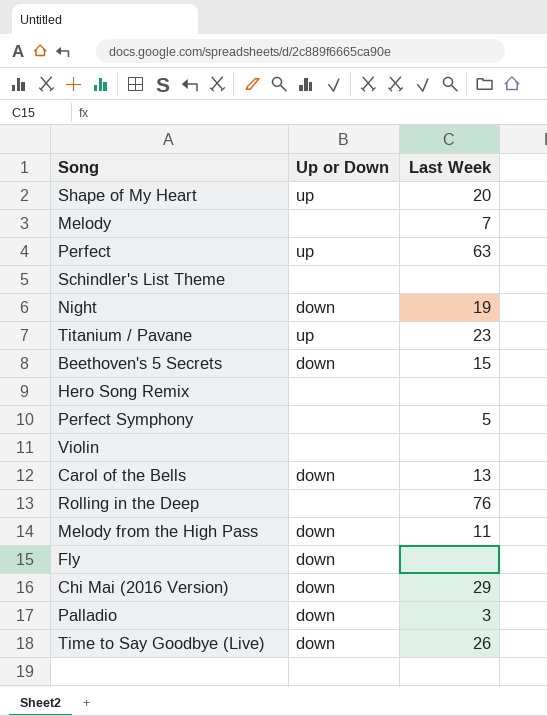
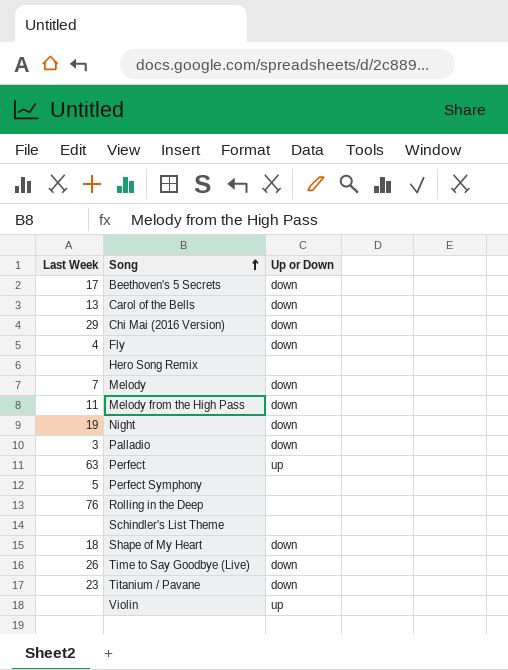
row order: none -> Song ascending
column Last Week | position: 3 -> 1
Beethoven's 5 Secrets | Last Week: 15 -> 17
Fly | Last Week: none -> 4
Melody | Up or Down: none -> down
Shape of My Heart | Last Week: 20 -> 18
Shape of My Heart | Up or Down: up -> down
Titanium / Pavane | Up or Down: up -> down
Violin | Up or Down: none -> up

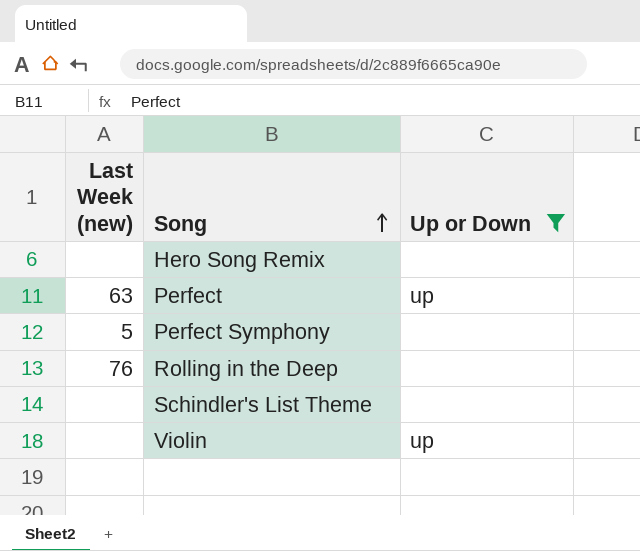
filter: none -> Up or Down != down
column name: Last Week -> Last Week (new)

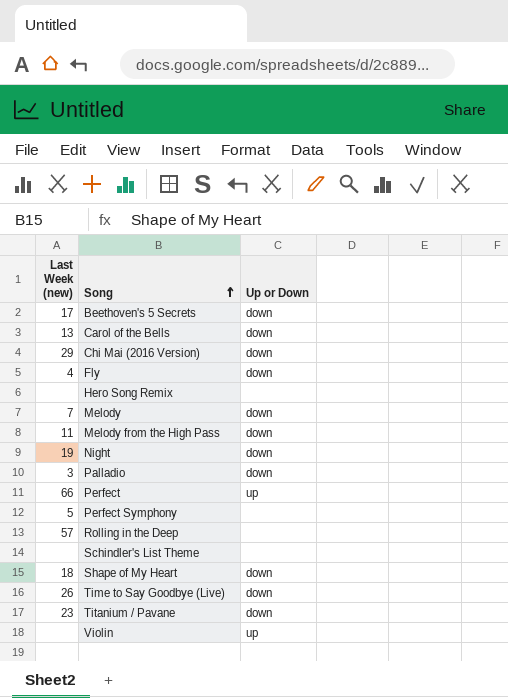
filter: Up or Down != down -> none
Perfect | Last Week (new): 63 -> 66
Rolling in the Deep | Last Week (new): 76 -> 57

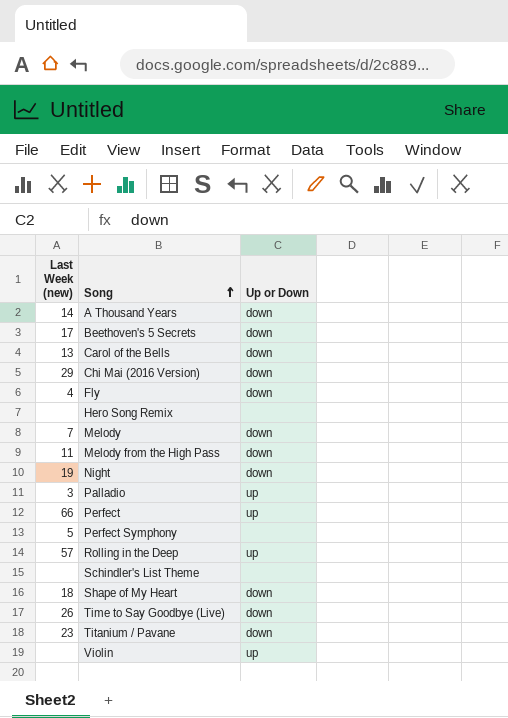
row A Thousand Years: none -> 14 | down
Palladio | Up or Down: down -> up
Rolling in the Deep | Up or Down: none -> up

